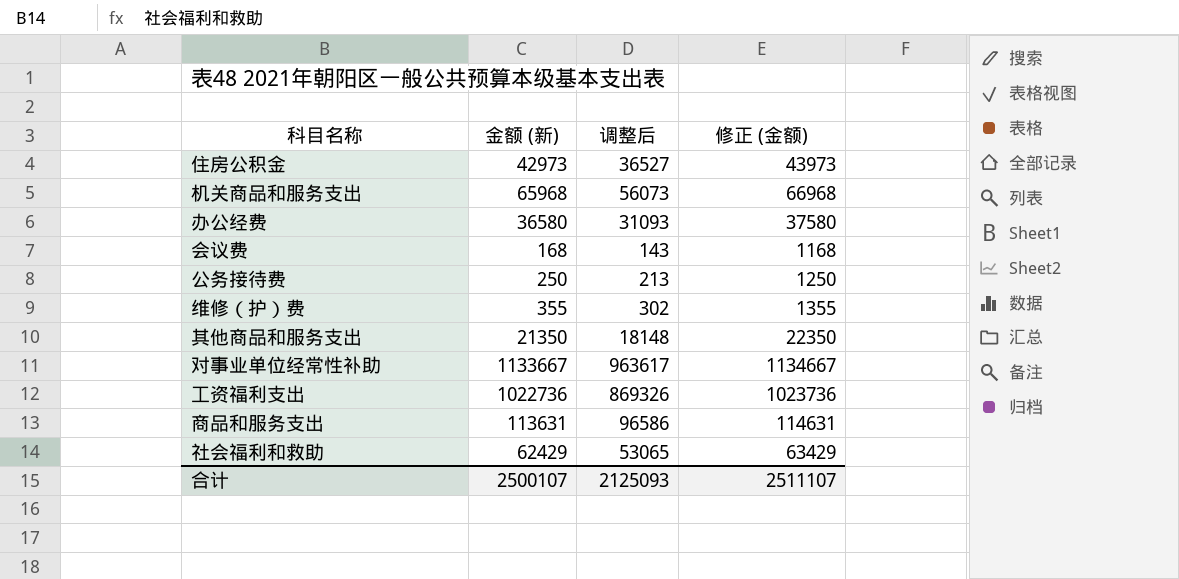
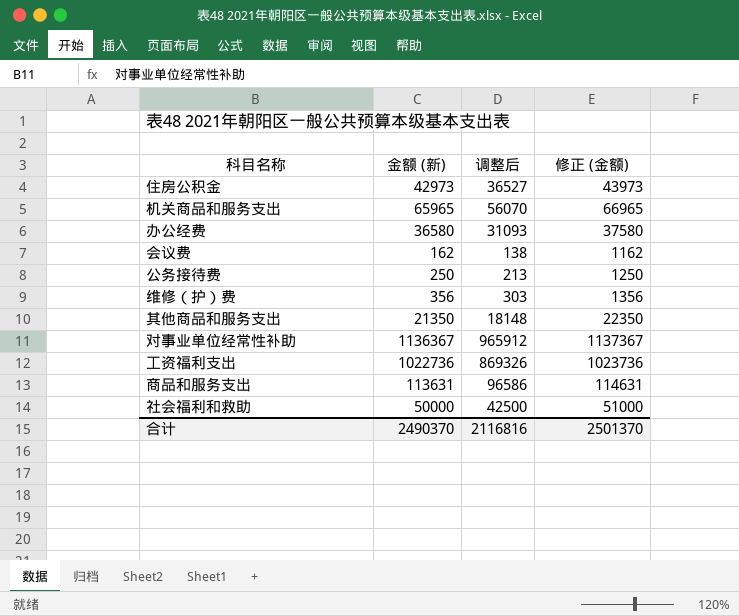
机关商品和服务支出 | 金额 (新): 65968 -> 65965
机关商品和服务支出 | 调整后: 56073 -> 56070
机关商品和服务支出 | 修正 (金额): 66968 -> 66965
会议费 | 金额 (新): 168 -> 162
会议费 | 调整后: 143 -> 138
会议费 | 修正 (金额): 1168 -> 1162
维修（护）费 | 金额 (新): 355 -> 356
维修（护）费 | 调整后: 302 -> 303
维修（护）费 | 修正 (金额): 1355 -> 1356
对事业单位经常性补助 | 金额 (新): 1133667 -> 1136367
对事业单位经常性补助 | 调整后: 963617 -> 965912
对事业单位经常性补助 | 修正 (金额): 1134667 -> 1137367
社会福利和救助 | 金额 (新): 62429 -> 50000
社会福利和救助 | 调整后: 53065 -> 42500
社会福利和救助 | 修正 (金额): 63429 -> 51000
合计 | 金额 (新): 2500107 -> 2490370
合计 | 调整后: 2125093 -> 2116816
合计 | 修正 (金额): 2511107 -> 2501370

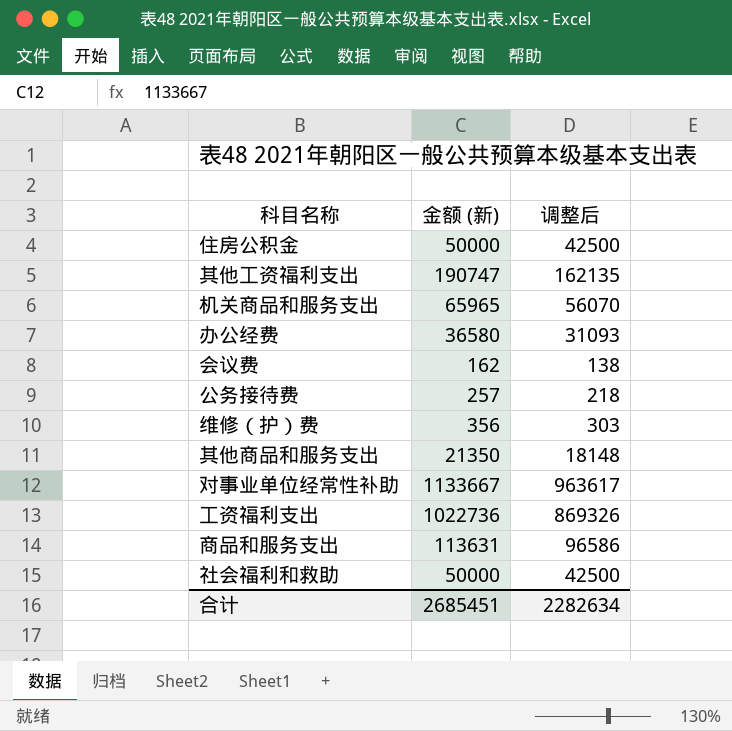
column 修正 (金额) | formula: [金额 (新)] + 1000 -> none
住房公积金 | 金额 (新): 42973 -> 50000
住房公积金 | 调整后: 36527 -> 42500
row 其他工资福利支出: none -> 190747 | 162135
公务接待费 | 金额 (新): 250 -> 257
公务接待费 | 调整后: 213 -> 218
对事业单位经常性补助 | 金额 (新): 1136367 -> 1133667
对事业单位经常性补助 | 调整后: 965912 -> 963617
合计 | 金额 (新): 2490370 -> 2685451
合计 | 调整后: 2116816 -> 2282634

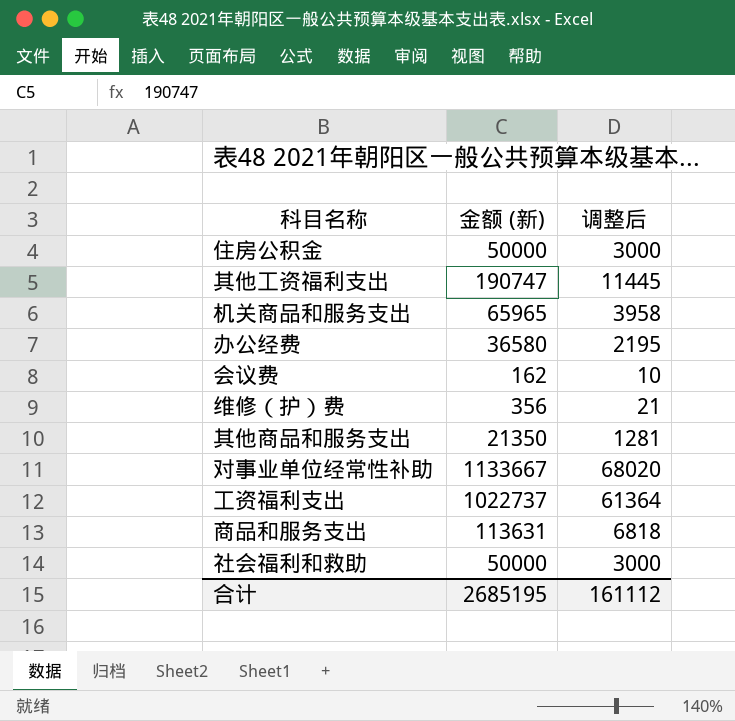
column 调整后 | formula: [金额 (新)] * 0.85 -> [金额 (新)] * 0.06
row 公务接待费: 257 | 218 -> none
工资福利支出 | 金额 (新): 1022736 -> 1022737
合计 | 金额 (新): 2685451 -> 2685195
合计 | 调整后: 2282634 -> 161112

